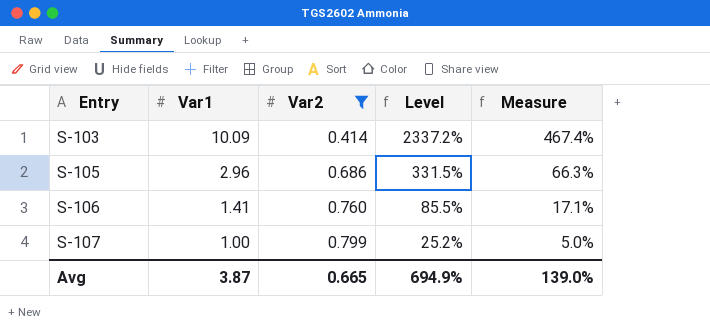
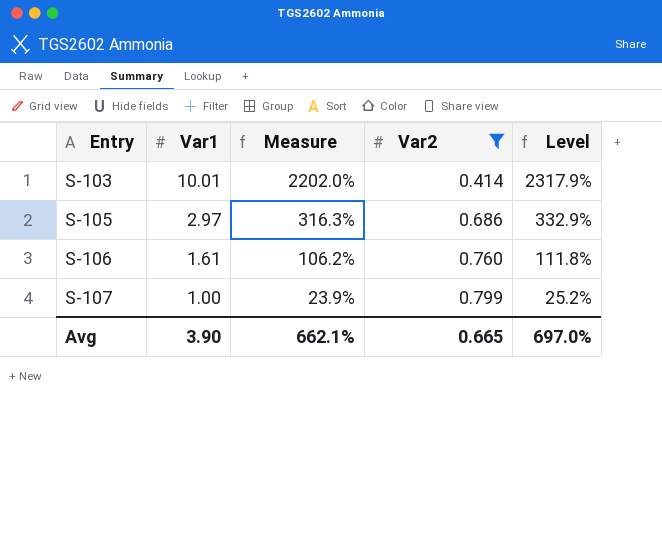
column Measure | formula: [Level] * 0.2 -> [Level] * 0.95
column Measure | position: 5 -> 3
S-103 | Var1: 10.09 -> 10.01
S-103 | Level: 2337.2% -> 2317.9%
S-105 | Var1: 2.96 -> 2.97
S-105 | Level: 331.5% -> 332.9%
S-106 | Var1: 1.41 -> 1.61
S-106 | Level: 85.5% -> 111.8%
Avg | Var1: 3.87 -> 3.90
Avg | Measure: 139.0% -> 662.1%
Avg | Level: 694.9% -> 697.0%

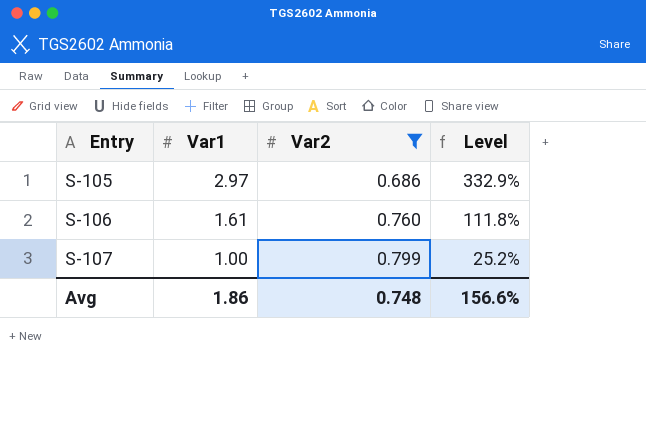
column Measure | formula: [Level] * 0.95 -> none
row S-103: 10.01 | 2202.0% | 0.414 | 2317.9% -> none
Avg | Var1: 3.90 -> 1.86
Avg | Var2: 0.665 -> 0.748
Avg | Level: 697.0% -> 156.6%

